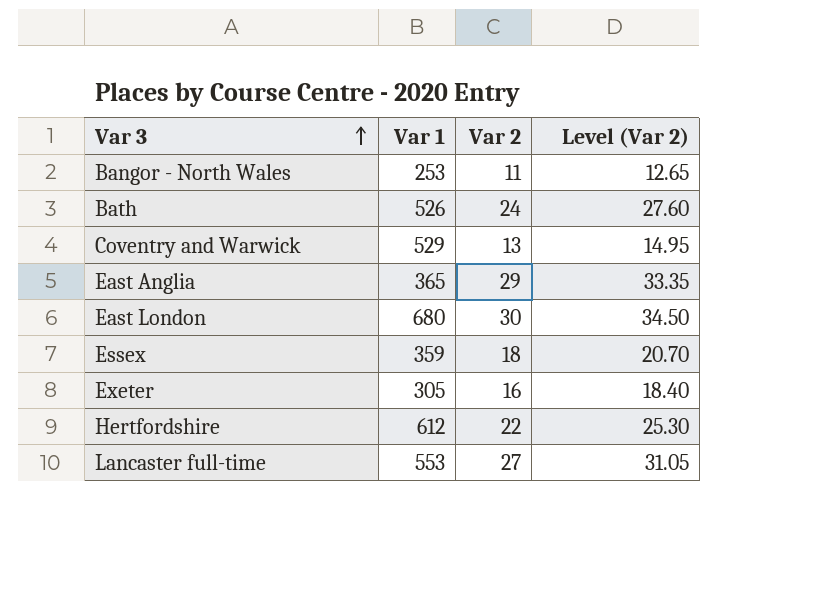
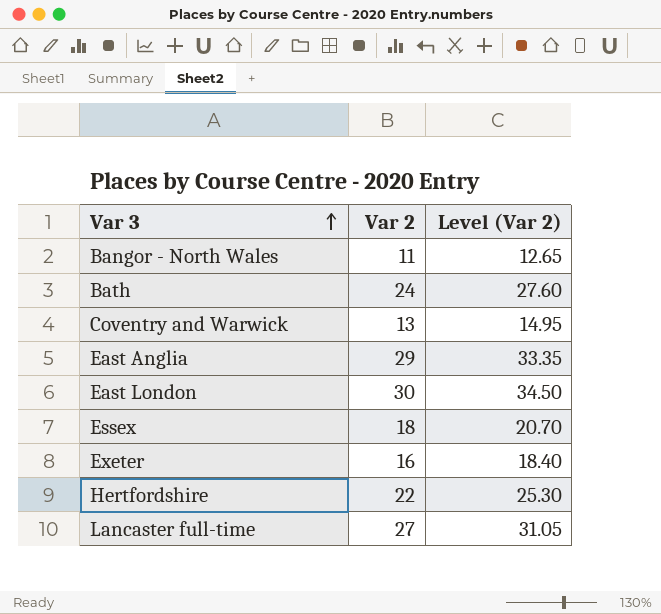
column Var 1 | position: 2 -> none

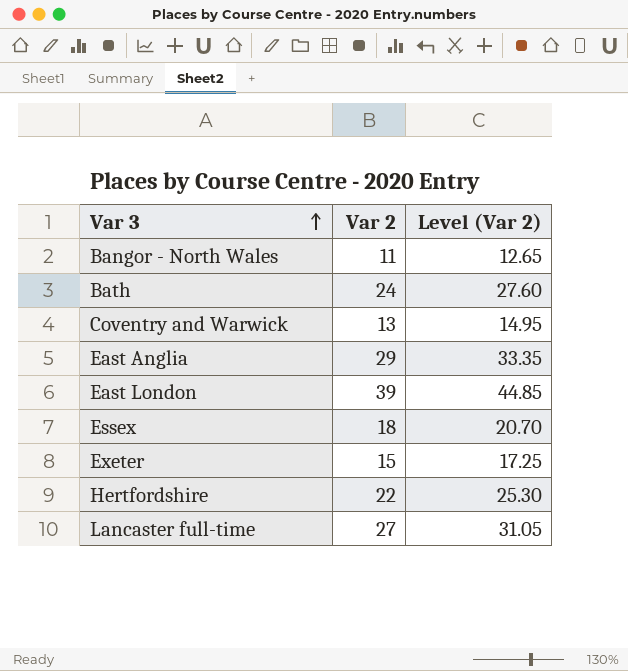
East London | Var 2: 30 -> 39
East London | Level (Var 2): 34.50 -> 44.85
Exeter | Var 2: 16 -> 15
Exeter | Level (Var 2): 18.40 -> 17.25

